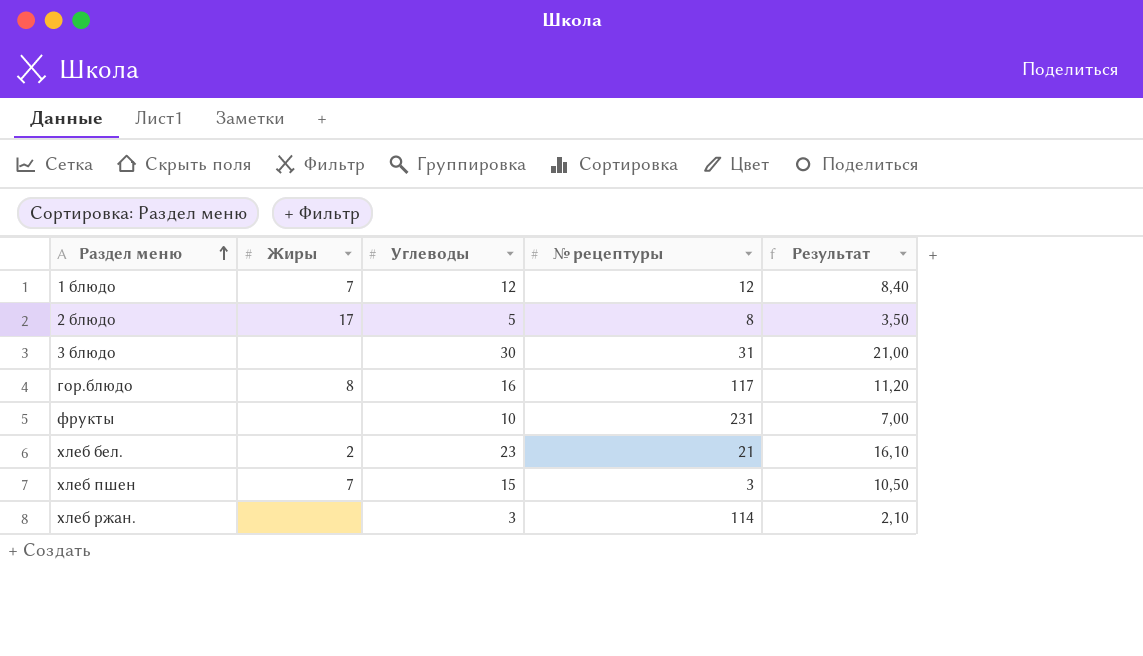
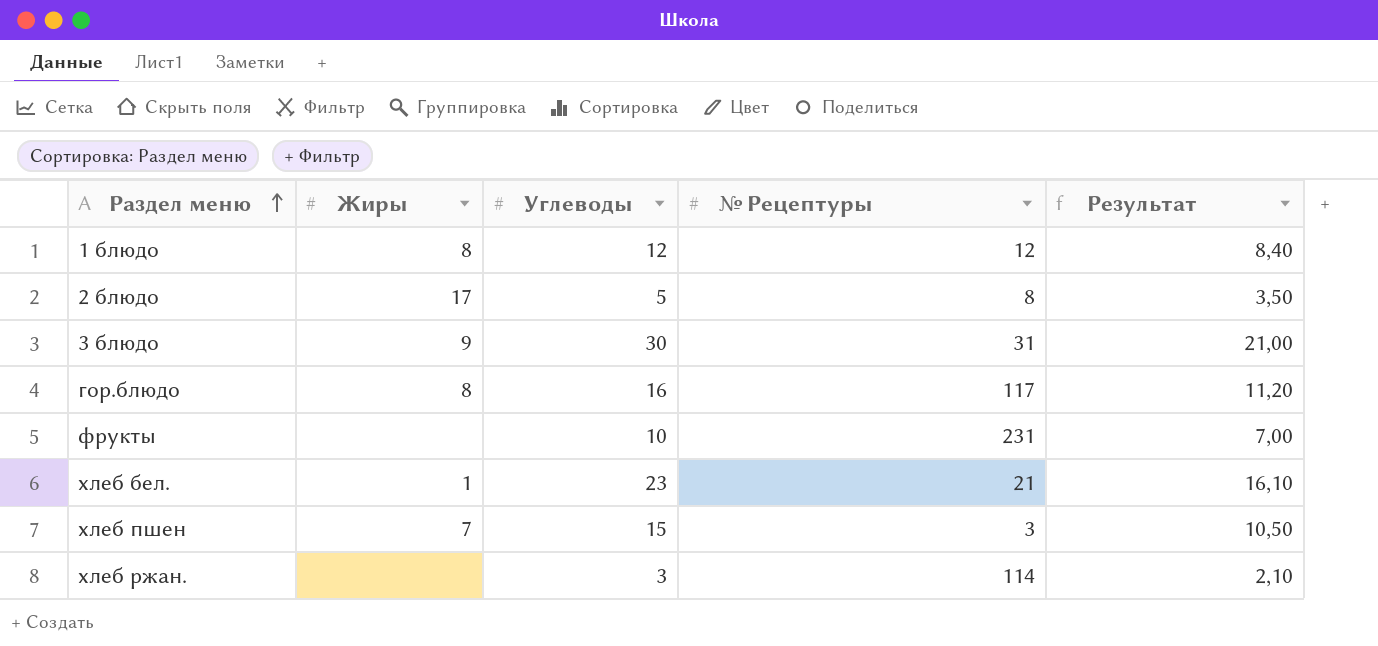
column name: № рецептуры -> № Рецептуры
1 блюдо | Жиры: 7 -> 8
3 блюдо | Жиры: none -> 9
хлеб бел. | Жиры: 2 -> 1

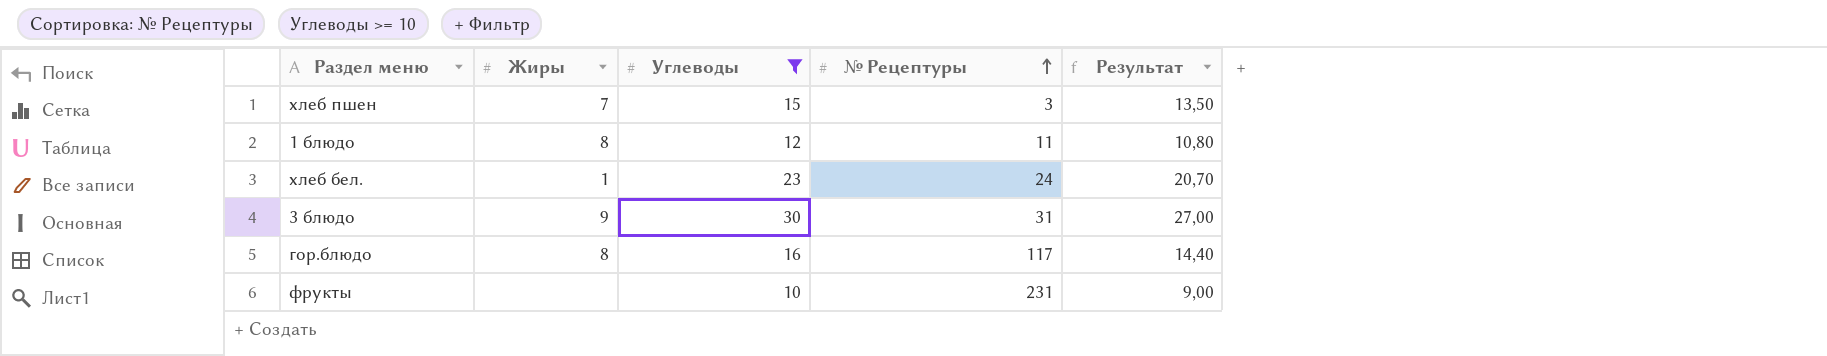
filter: none -> Углеводы >= 10
row order: Раздел меню ascending -> № Рецептуры ascending
column Результат | formula: [Углеводы] * 0,7 -> [Углеводы] * 0,9
1 блюдо | № Рецептуры: 12 -> 11
хлеб бел. | № Рецептуры: 21 -> 24

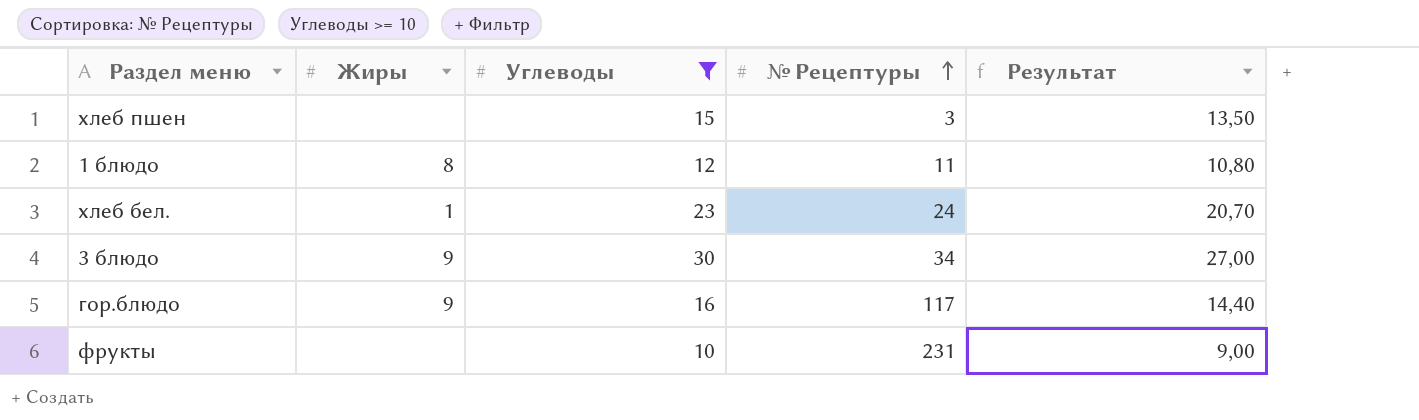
хлеб пшен | Жиры: 7 -> none
3 блюдо | № Рецептуры: 31 -> 34
гор.блюдо | Жиры: 8 -> 9

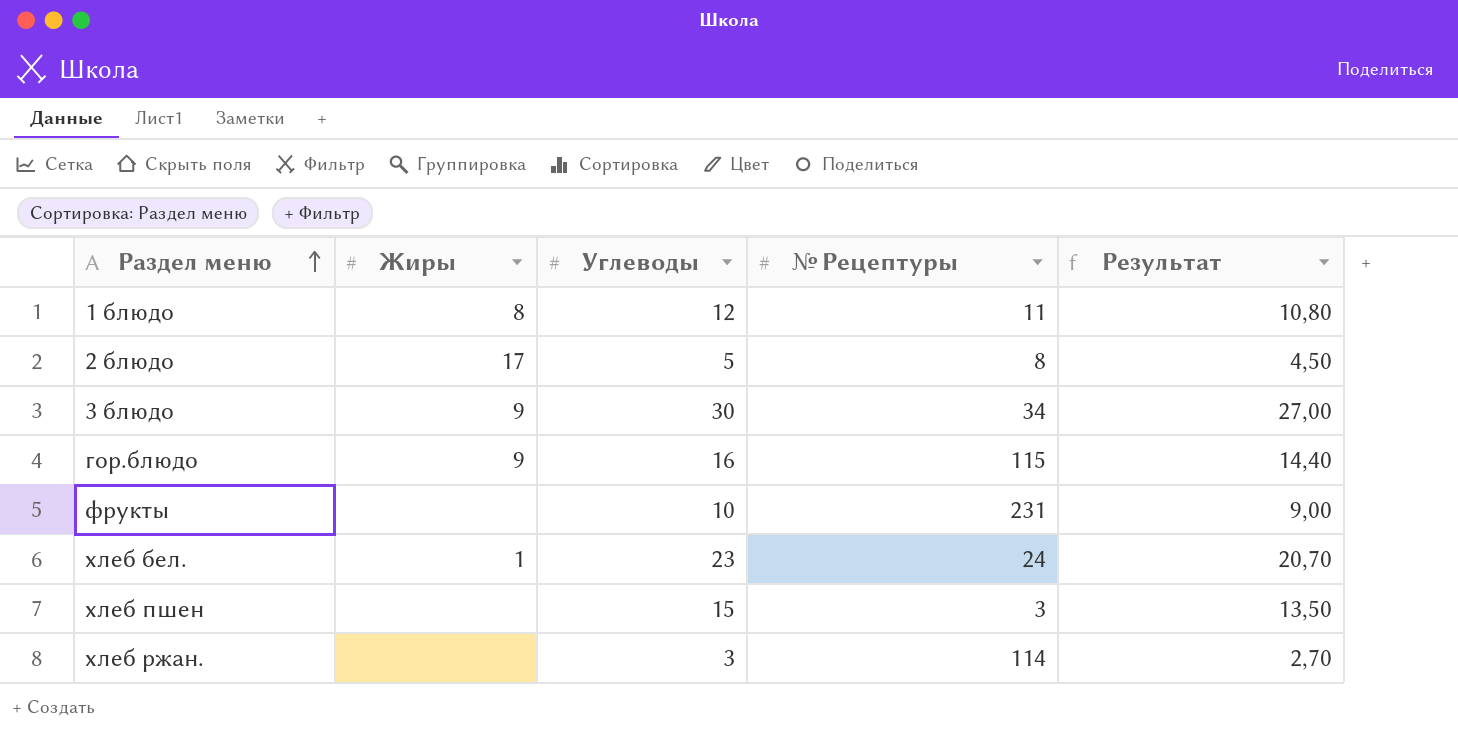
filter: Углеводы >= 10 -> none
row order: № Рецептуры ascending -> Раздел меню ascending
гор.блюдо | № Рецептуры: 117 -> 115

